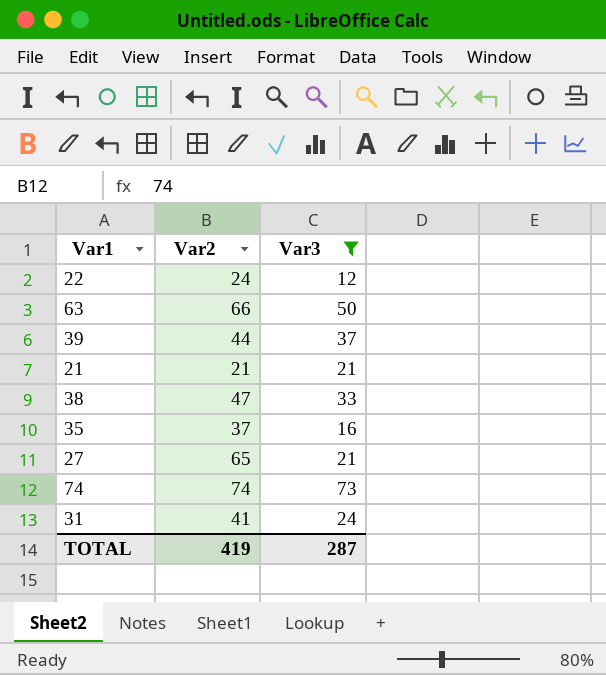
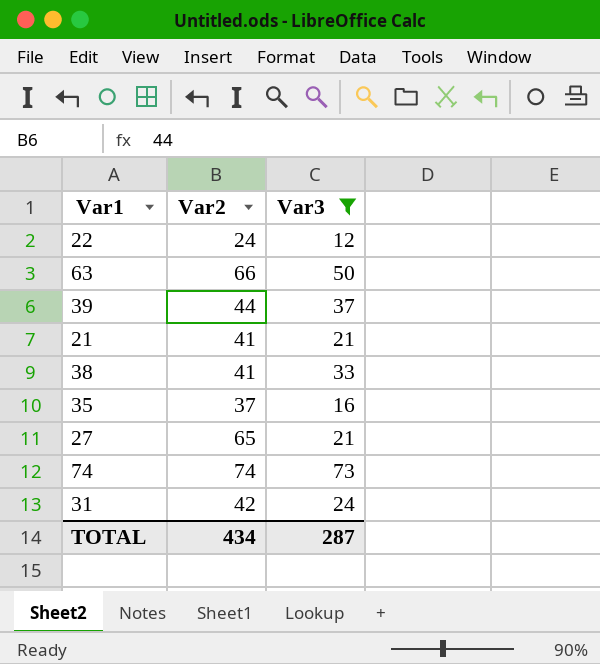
21 | Var2: 21 -> 41
38 | Var2: 47 -> 41
31 | Var2: 41 -> 42
TOTAL | Var2: 419 -> 434

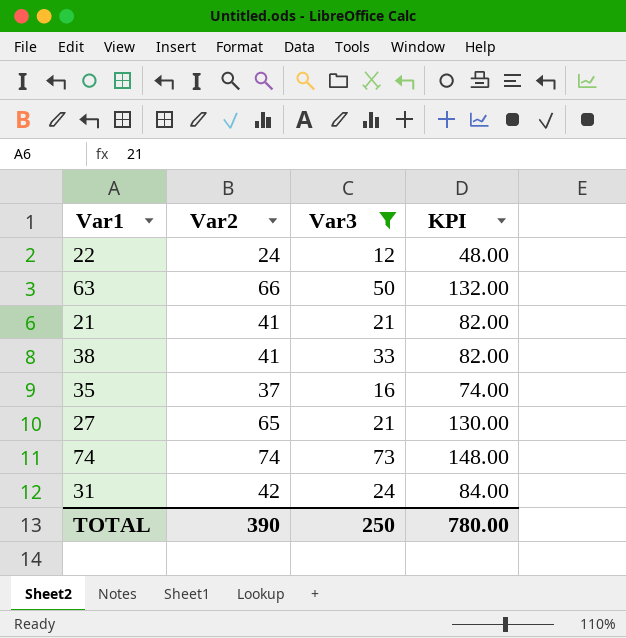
column KPI | formula: none -> [Var2] * 2
row 39: 44 | 37 -> none
TOTAL | Var2: 434 -> 390
TOTAL | Var3: 287 -> 250

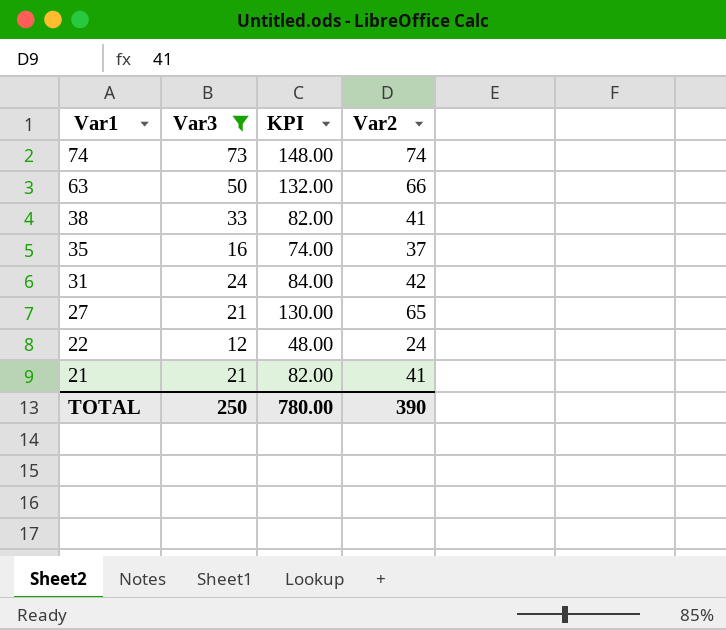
row order: none -> Var1 descending
column Var2 | position: 2 -> 4

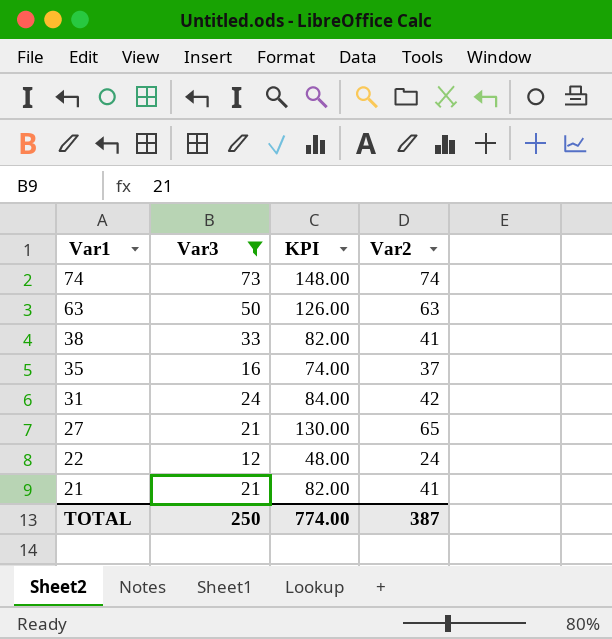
63 | KPI: 132.00 -> 126.00
63 | Var2: 66 -> 63
TOTAL | KPI: 780.00 -> 774.00
TOTAL | Var2: 390 -> 387

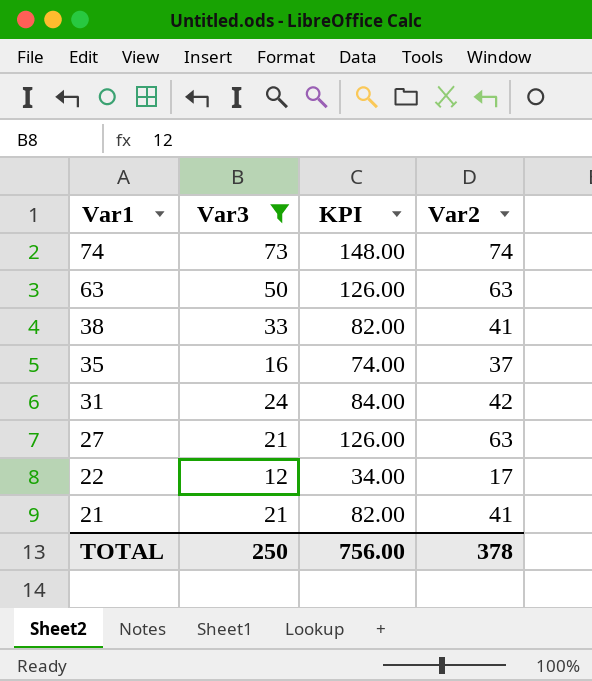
27 | KPI: 130.00 -> 126.00
27 | Var2: 65 -> 63
22 | KPI: 48.00 -> 34.00
22 | Var2: 24 -> 17
TOTAL | KPI: 774.00 -> 756.00
TOTAL | Var2: 387 -> 378

